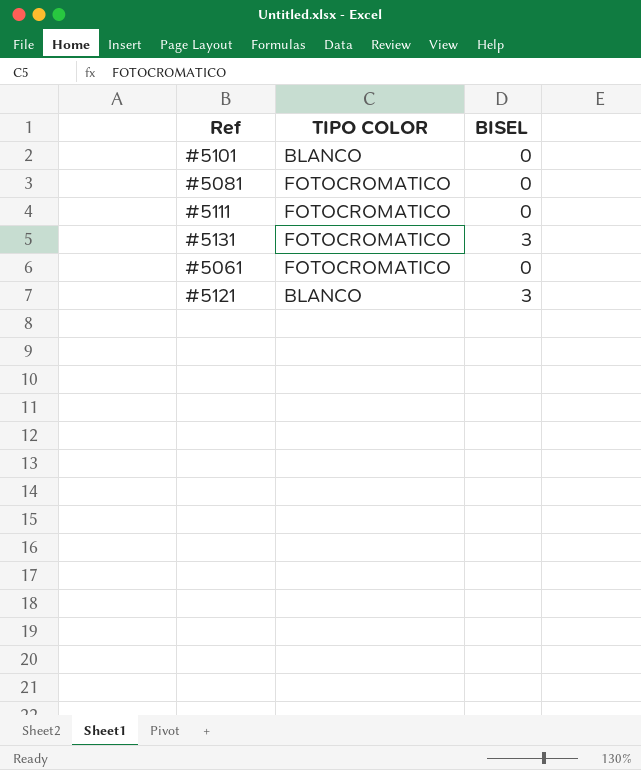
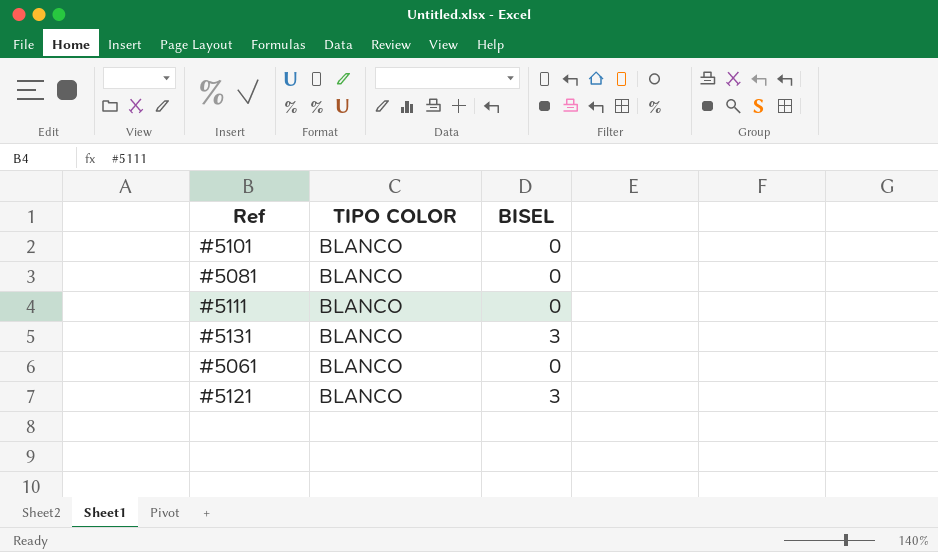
#5081 | TIPO COLOR: FOTOCROMATICO -> BLANCO
#5111 | TIPO COLOR: FOTOCROMATICO -> BLANCO
#5131 | TIPO COLOR: FOTOCROMATICO -> BLANCO
#5061 | TIPO COLOR: FOTOCROMATICO -> BLANCO

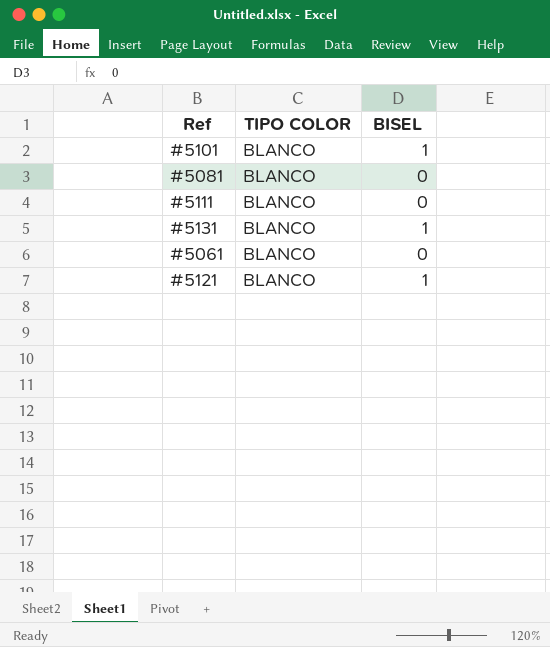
#5101 | BISEL: 0 -> 1
#5131 | BISEL: 3 -> 1
#5121 | BISEL: 3 -> 1

